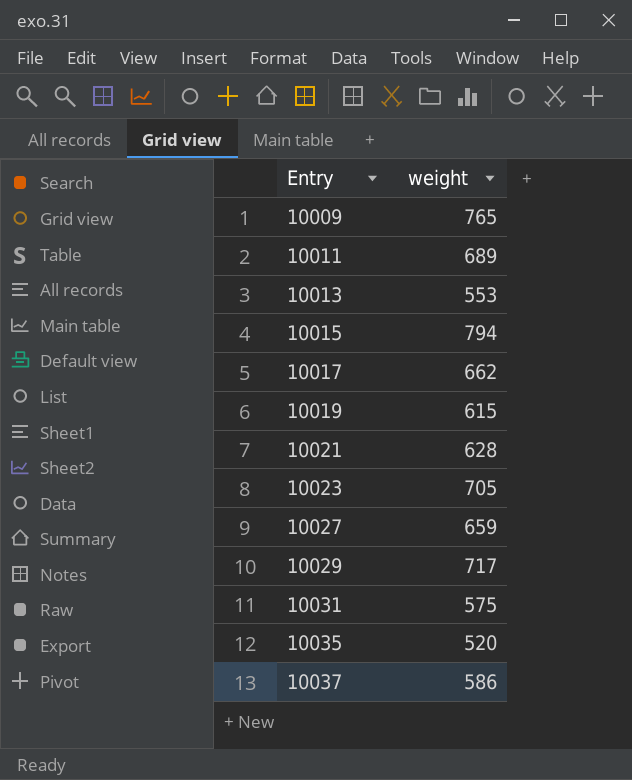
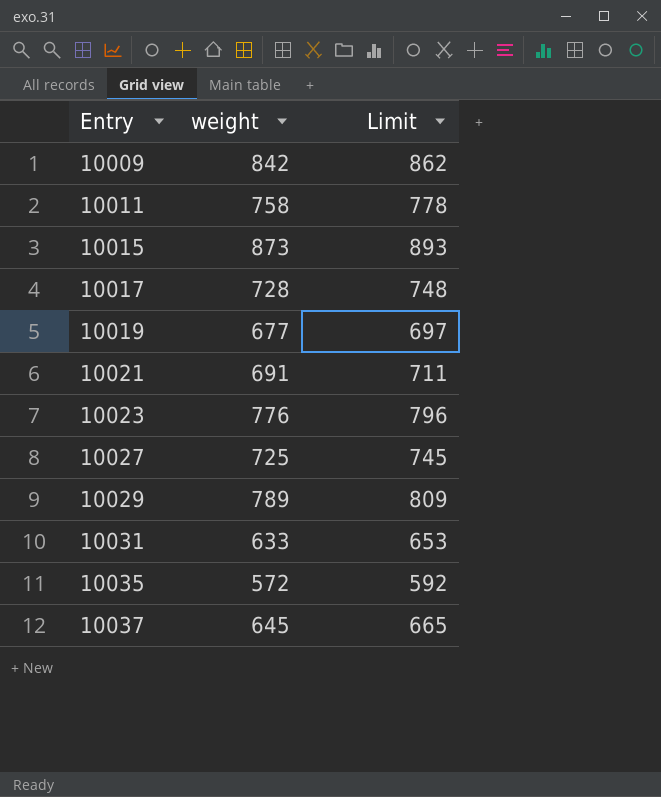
column Limit | formula: none -> [weight] + 20
row 10013: 553 -> none
10009 | weight: 765 -> 842
10011 | weight: 689 -> 758
10015 | weight: 794 -> 873
10017 | weight: 662 -> 728
10019 | weight: 615 -> 677
10021 | weight: 628 -> 691
10023 | weight: 705 -> 776
10027 | weight: 659 -> 725
10029 | weight: 717 -> 789
10031 | weight: 575 -> 633
10035 | weight: 520 -> 572
10037 | weight: 586 -> 645

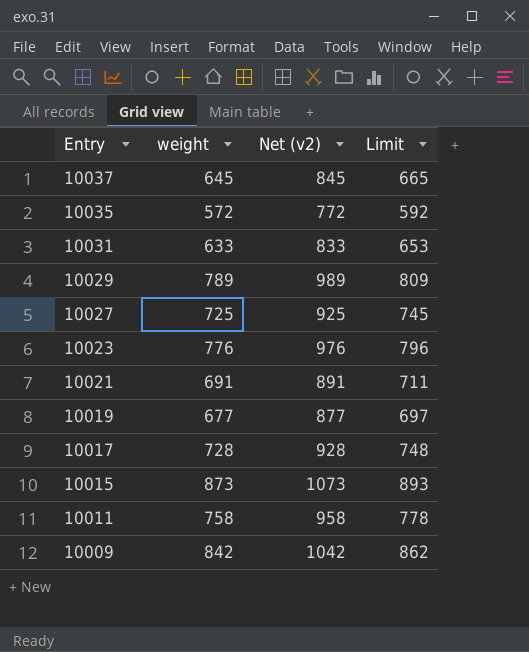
row order: Entry ascending -> Entry descending
column Net (v2) | formula: none -> [weight] + 200

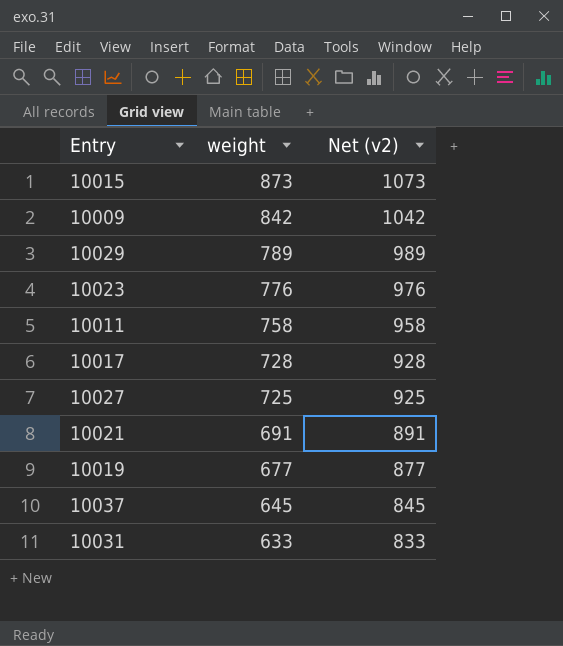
row order: Entry descending -> weight descending
column Limit | formula: [weight] + 20 -> none
row 10035: 572 | 772 | 592 -> none

